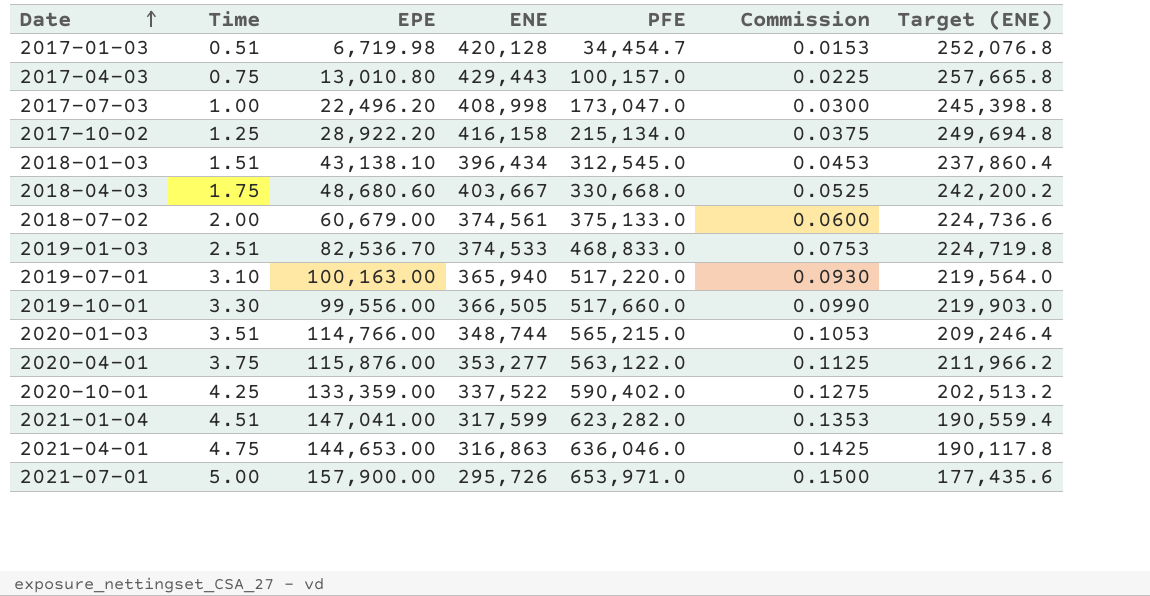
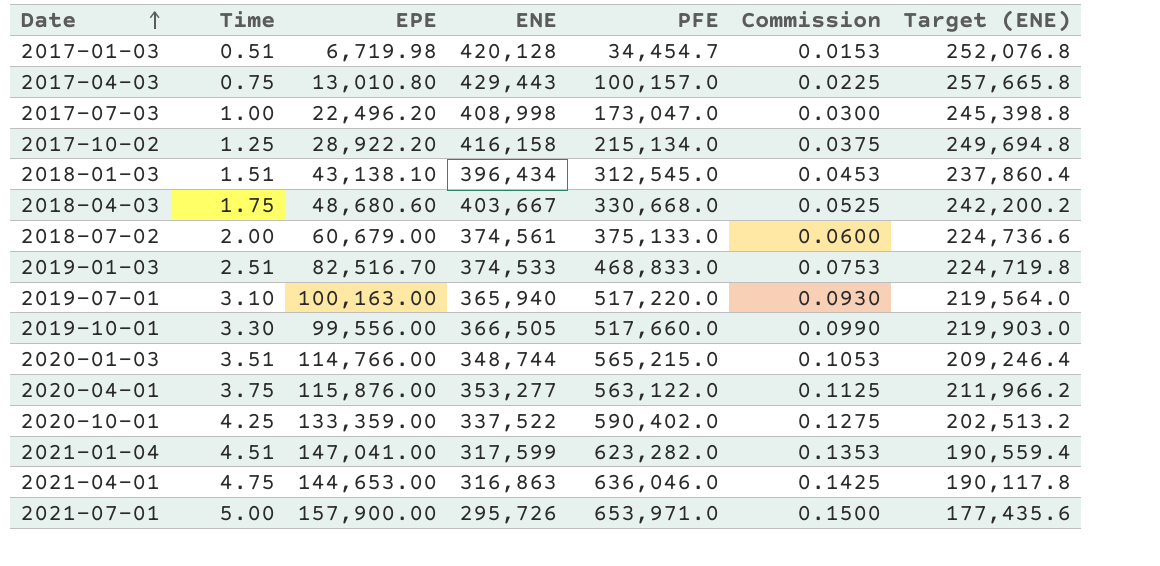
2019-01-03 | EPE: 82,536.70 -> 82,516.70

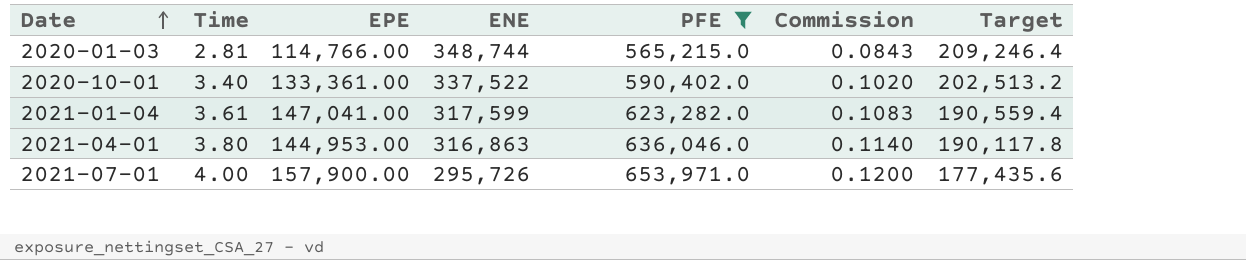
filter: none -> PFE >= 565,215.0
column name: Target (ENE) -> Target
2020-01-03 | Time: 3.51 -> 2.81
2020-01-03 | Commission: 0.1053 -> 0.0843
2020-10-01 | Time: 4.25 -> 3.40
2020-10-01 | EPE: 133,359.00 -> 133,361.00
2020-10-01 | Commission: 0.1275 -> 0.1020
2021-01-04 | Time: 4.51 -> 3.61
2021-01-04 | Commission: 0.1353 -> 0.1083
2021-04-01 | Time: 4.75 -> 3.80
2021-04-01 | EPE: 144,653.00 -> 144,953.00
2021-04-01 | Commission: 0.1425 -> 0.1140
2021-07-01 | Time: 5.00 -> 4.00
2021-07-01 | Commission: 0.1500 -> 0.1200

